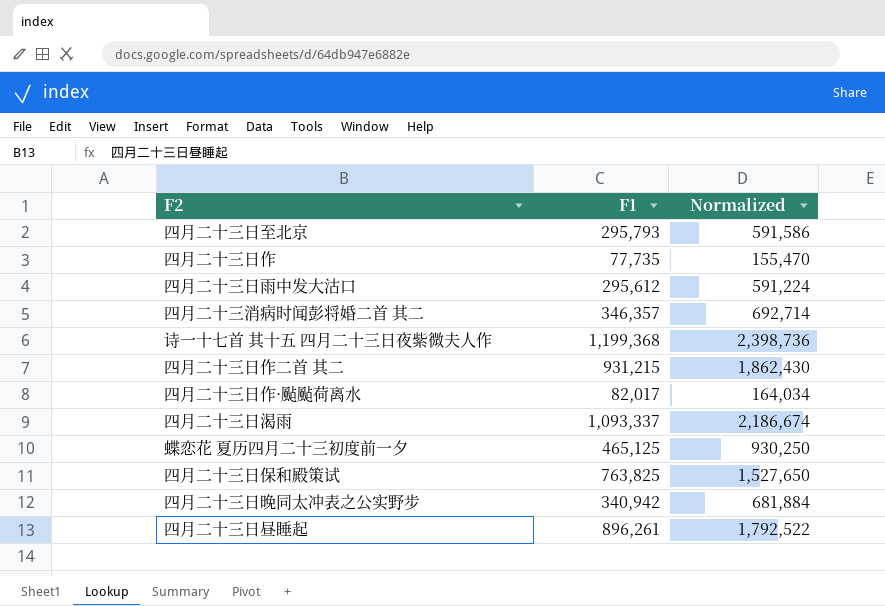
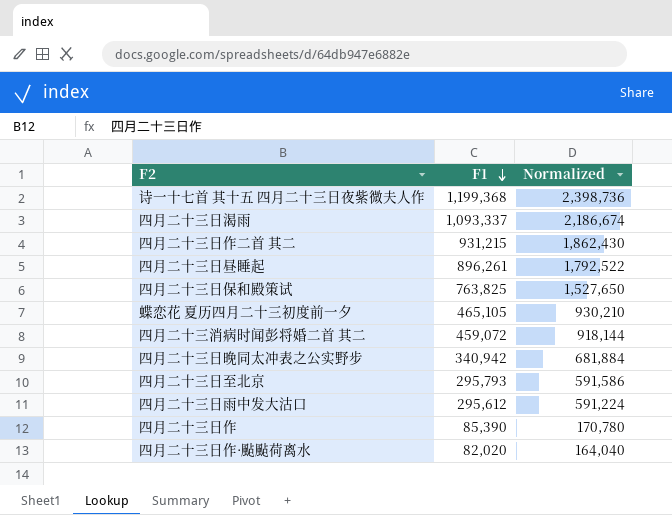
row order: none -> F1 descending
蝶恋花 夏历四月二十三初度前一夕 | F1: 465,125 -> 465,105
蝶恋花 夏历四月二十三初度前一夕 | Normalized: 930,250 -> 930,210
四月二十三消病时闻彭将婚二首 其二 | F1: 346,357 -> 459,072
四月二十三消病时闻彭将婚二首 其二 | Normalized: 692,714 -> 918,144
四月二十三日作 | F1: 77,735 -> 85,390
四月二十三日作 | Normalized: 155,470 -> 170,780
四月二十三日作·颭颭荷离水 | F1: 82,017 -> 82,020
四月二十三日作·颭颭荷离水 | Normalized: 164,034 -> 164,040

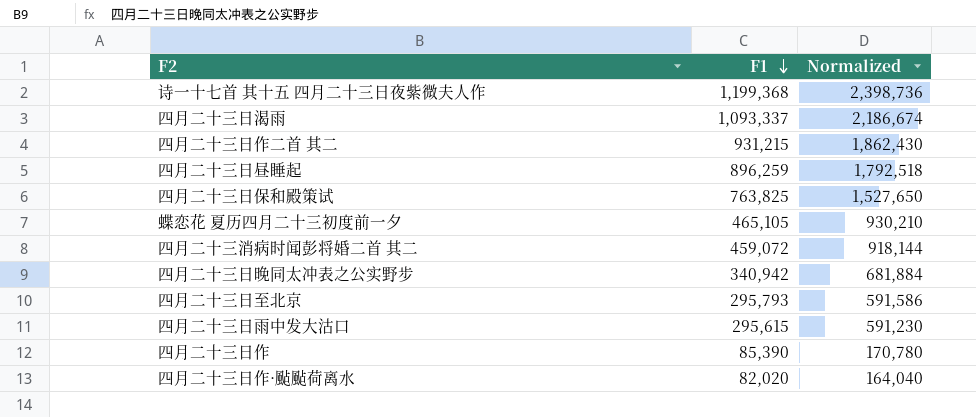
四月二十三日昼睡起 | F1: 896,261 -> 896,259
四月二十三日昼睡起 | Normalized: 1,792,522 -> 1,792,518
四月二十三日雨中发大沽口 | F1: 295,612 -> 295,615
四月二十三日雨中发大沽口 | Normalized: 591,224 -> 591,230

